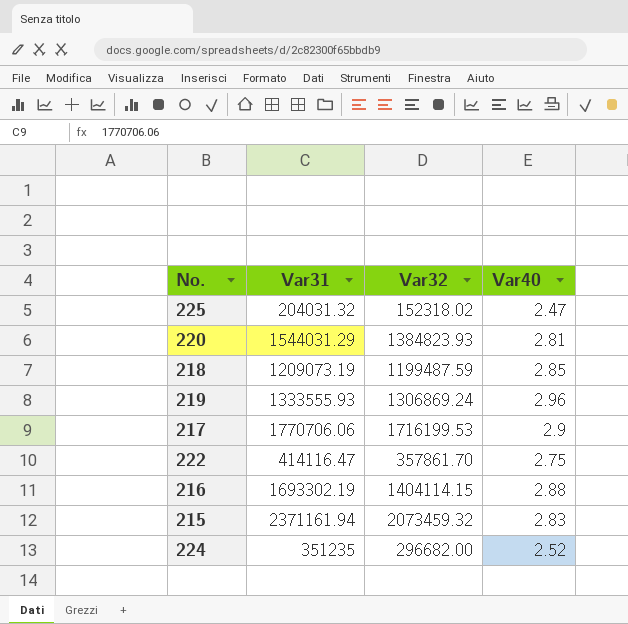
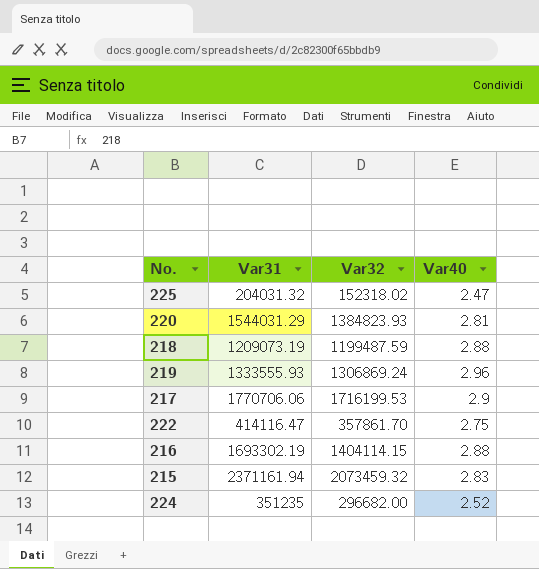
218 | Var40: 2.85 -> 2.88

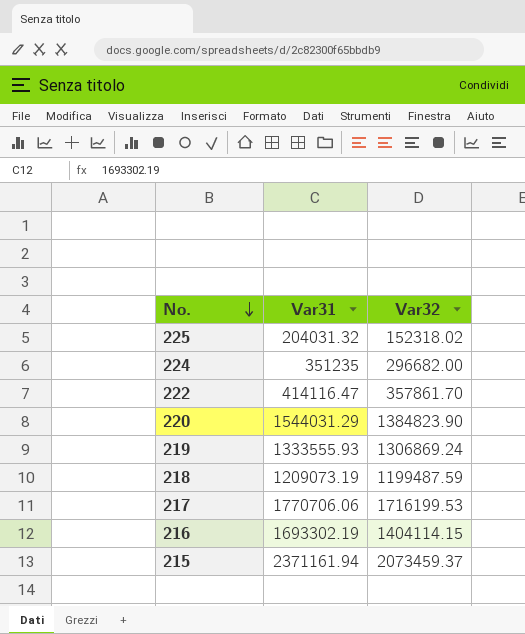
row order: none -> No. descending
column Var40 | position: 4 -> none
220 | Var32: 1384823.93 -> 1384823.90
215 | Var32: 2073459.32 -> 2073459.37

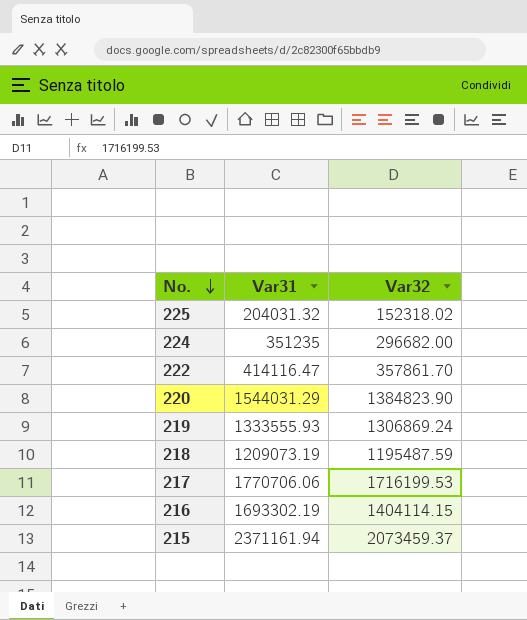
218 | Var32: 1199487.59 -> 1195487.59

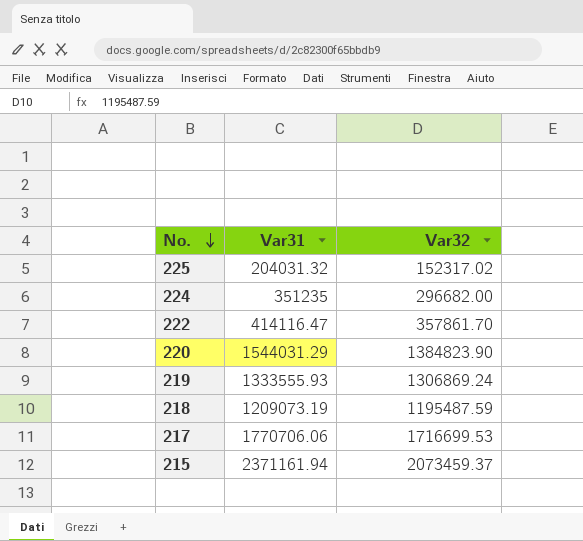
row 216: 1693302.19 | 1404114.15 -> none
225 | Var32: 152318.02 -> 152317.02
217 | Var32: 1716199.53 -> 1716699.53

